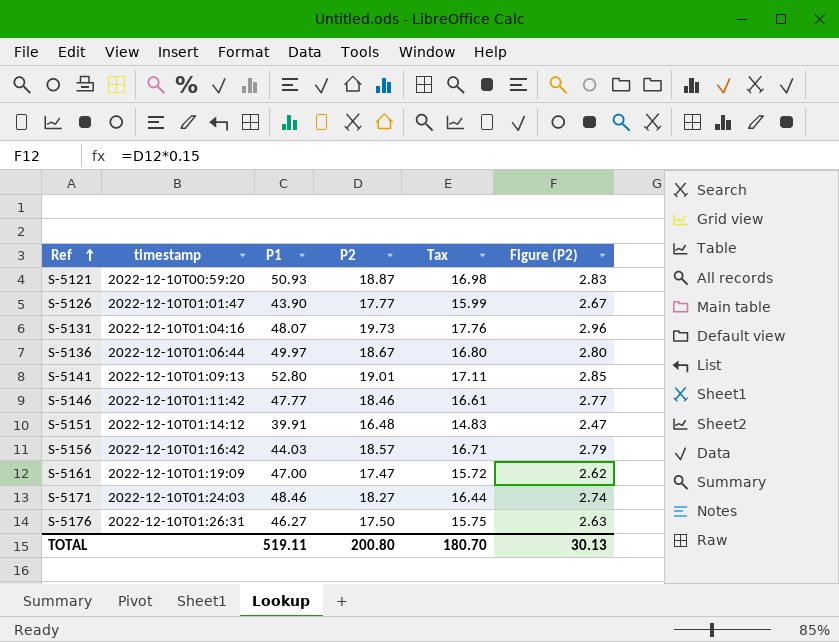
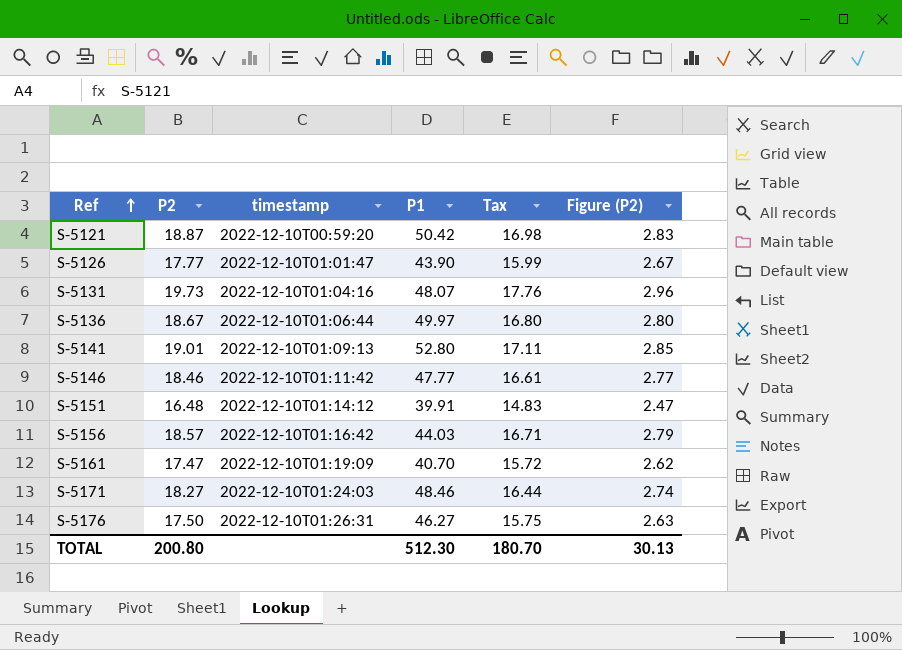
column P2 | position: 4 -> 2
S-5121 | P1: 50.93 -> 50.42
S-5161 | P1: 47.00 -> 40.70
TOTAL | P1: 519.11 -> 512.30

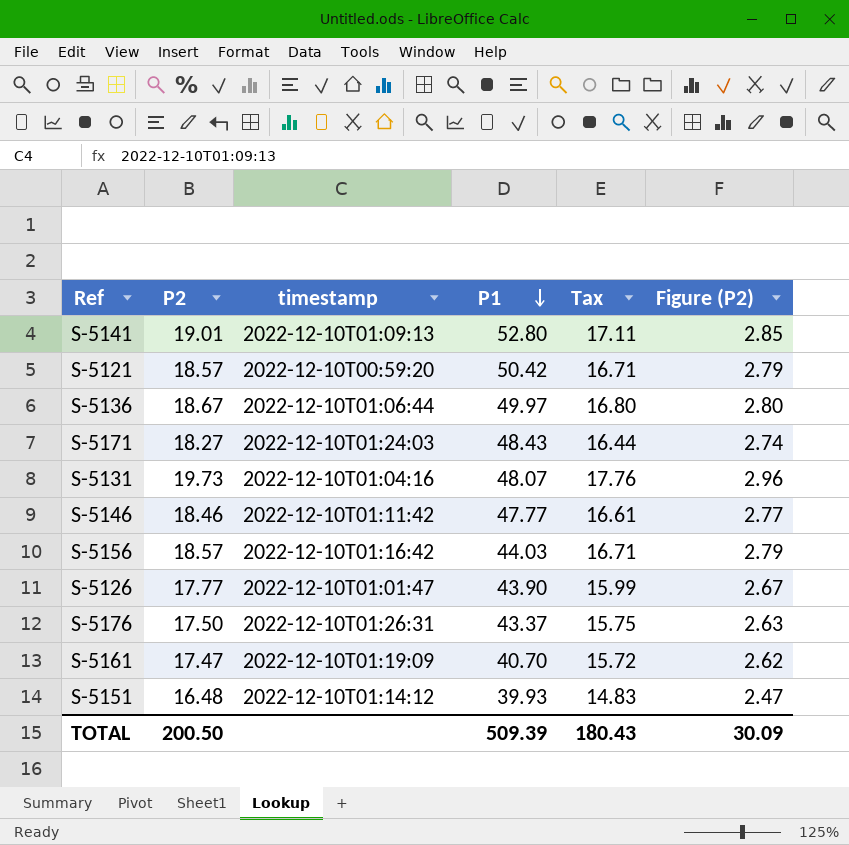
row order: Ref ascending -> P1 descending
S-5121 | P2: 18.87 -> 18.57
S-5121 | Tax: 16.98 -> 16.71
S-5121 | Figure (P2): 2.83 -> 2.79
S-5171 | P1: 48.46 -> 48.43
S-5176 | P1: 46.27 -> 43.37
S-5151 | P1: 39.91 -> 39.93
TOTAL | P2: 200.80 -> 200.50
TOTAL | P1: 512.30 -> 509.39
TOTAL | Tax: 180.70 -> 180.43
TOTAL | Figure (P2): 30.13 -> 30.09

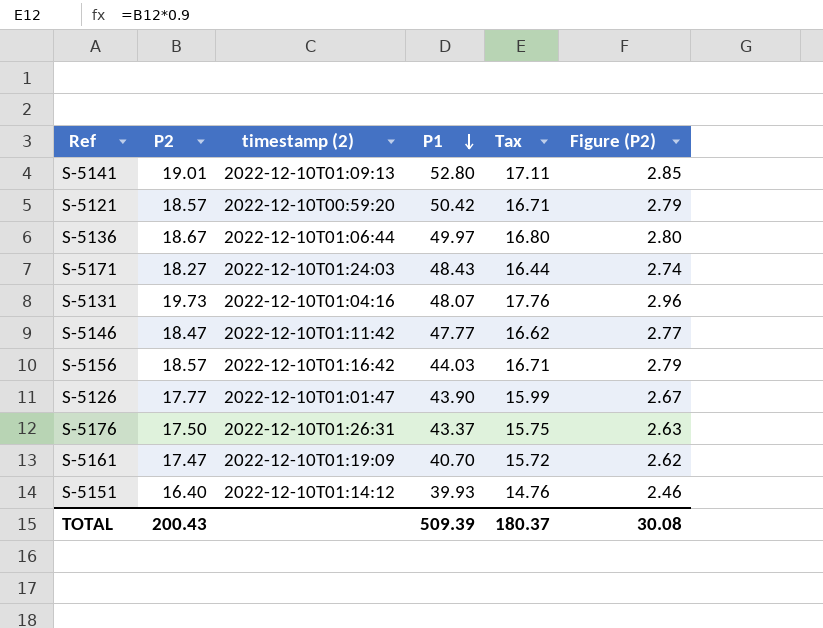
column name: timestamp -> timestamp (2)
S-5146 | P2: 18.46 -> 18.47
S-5146 | Tax: 16.61 -> 16.62
S-5151 | P2: 16.48 -> 16.40
S-5151 | Tax: 14.83 -> 14.76
S-5151 | Figure (P2): 2.47 -> 2.46
TOTAL | P2: 200.50 -> 200.43
TOTAL | Tax: 180.43 -> 180.37
TOTAL | Figure (P2): 30.09 -> 30.08

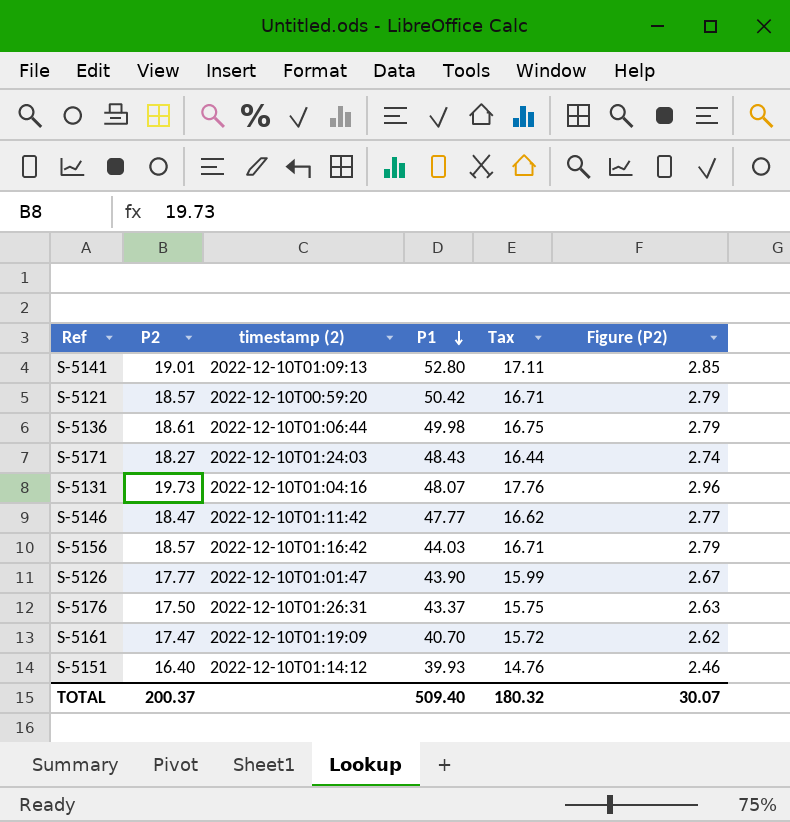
S-5136 | P2: 18.67 -> 18.61
S-5136 | P1: 49.97 -> 49.98
S-5136 | Tax: 16.80 -> 16.75
S-5136 | Figure (P2): 2.80 -> 2.79
TOTAL | P2: 200.43 -> 200.37
TOTAL | P1: 509.39 -> 509.40
TOTAL | Tax: 180.37 -> 180.32
TOTAL | Figure (P2): 30.08 -> 30.07

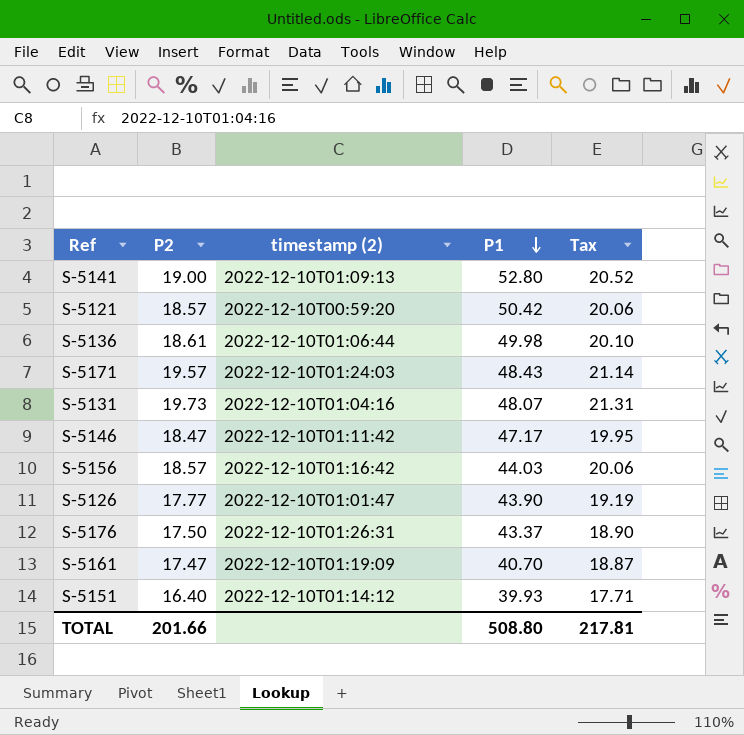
column Figure (P2) | formula: [P2] * 0.15 -> none
column Tax | formula: [P2] * 0.9 -> [P2] * 1.08
S-5141 | P2: 19.01 -> 19.00
S-5171 | P2: 18.27 -> 19.57
S-5146 | P1: 47.77 -> 47.17
TOTAL | P2: 200.37 -> 201.66
TOTAL | P1: 509.40 -> 508.80
TOTAL | Tax: 180.32 -> 217.81

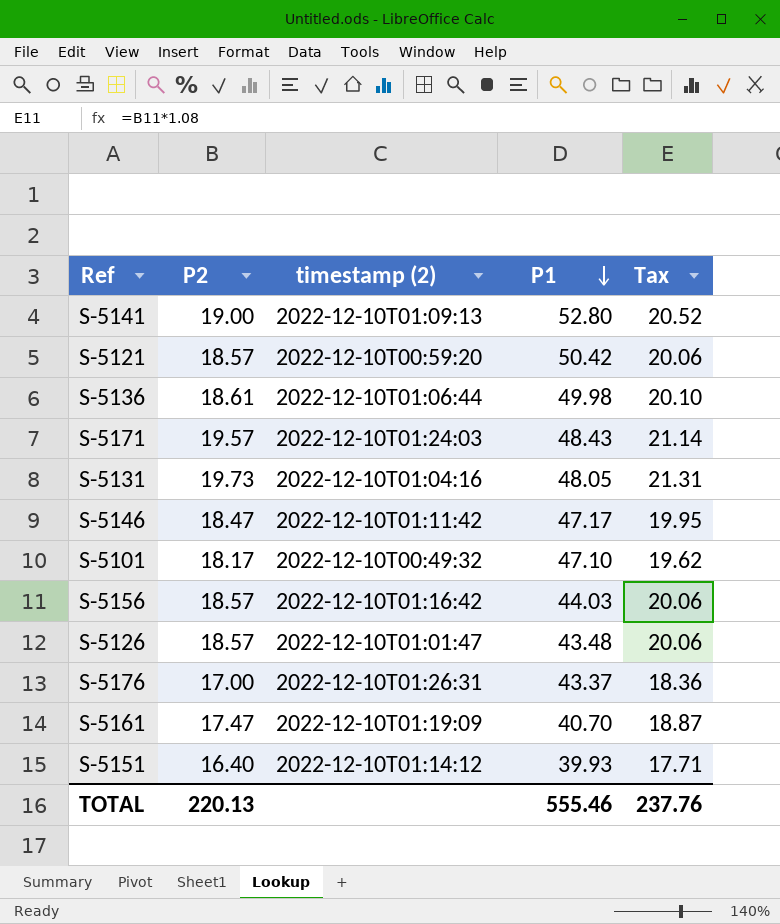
S-5131 | P1: 48.07 -> 48.05
row S-5101: none -> 18.17 | 2022-12-10T00:49:32 | 47.10 | 19.62
S-5126 | P2: 17.77 -> 18.57
S-5126 | P1: 43.90 -> 43.48
S-5126 | Tax: 19.19 -> 20.06
S-5176 | P2: 17.50 -> 17.00
S-5176 | Tax: 18.90 -> 18.36
TOTAL | P2: 201.66 -> 220.13
TOTAL | P1: 508.80 -> 555.46
TOTAL | Tax: 217.81 -> 237.76

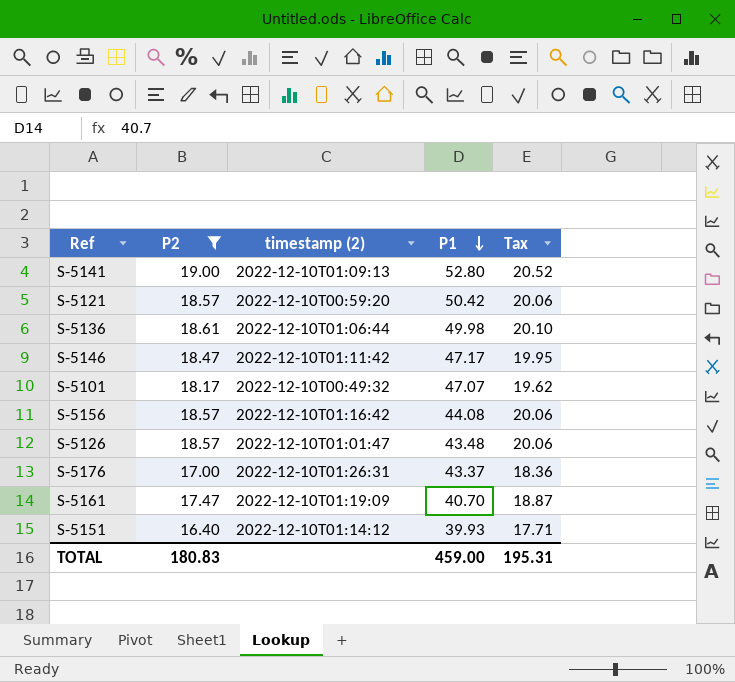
filter: none -> P2 <= 19.00
S-5101 | P1: 47.10 -> 47.07
S-5156 | P1: 44.03 -> 44.08
TOTAL | P2: 220.13 -> 180.83
TOTAL | P1: 555.46 -> 459.00
TOTAL | Tax: 237.76 -> 195.31

